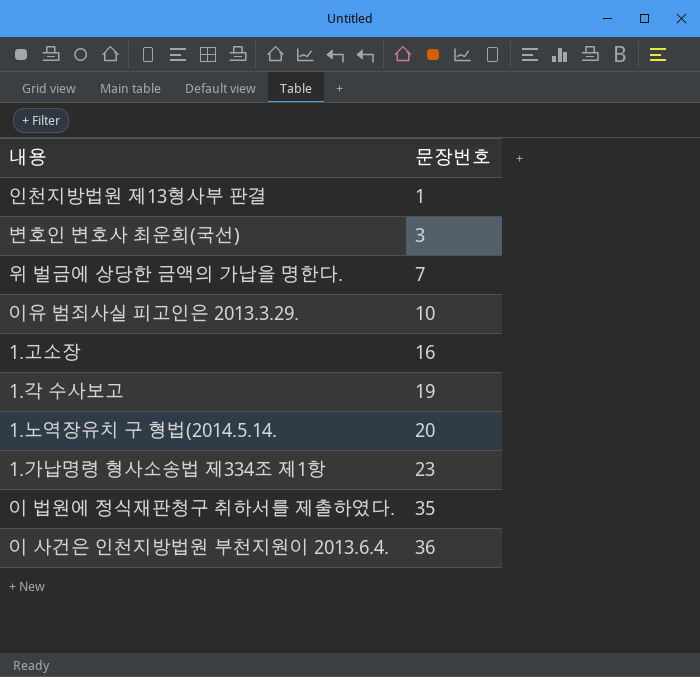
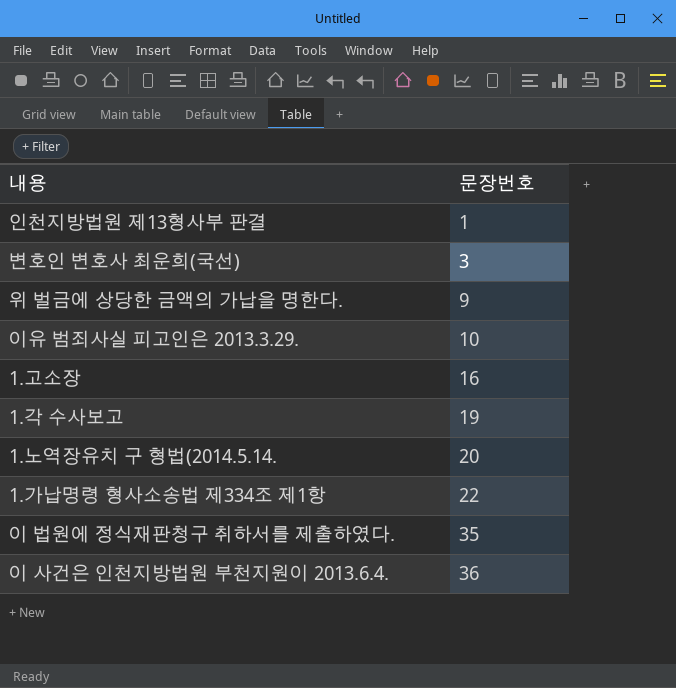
위 벌금에 상당한 금액의 가납을 명한다. | 문장번호: 7 -> 9
1.가납명령 형사소송법 제334조 제1항 | 문장번호: 23 -> 22

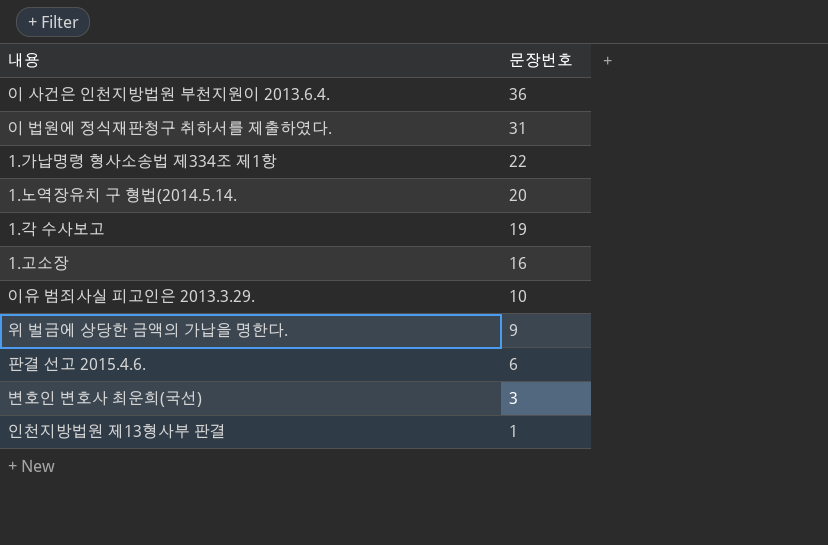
row order: 문장번호 ascending -> 문장번호 descending
이 법원에 정식재판청구 취하서를 제출하였다. | 문장번호: 35 -> 31
row 판결 선고 2015.4.6.: none -> 6

